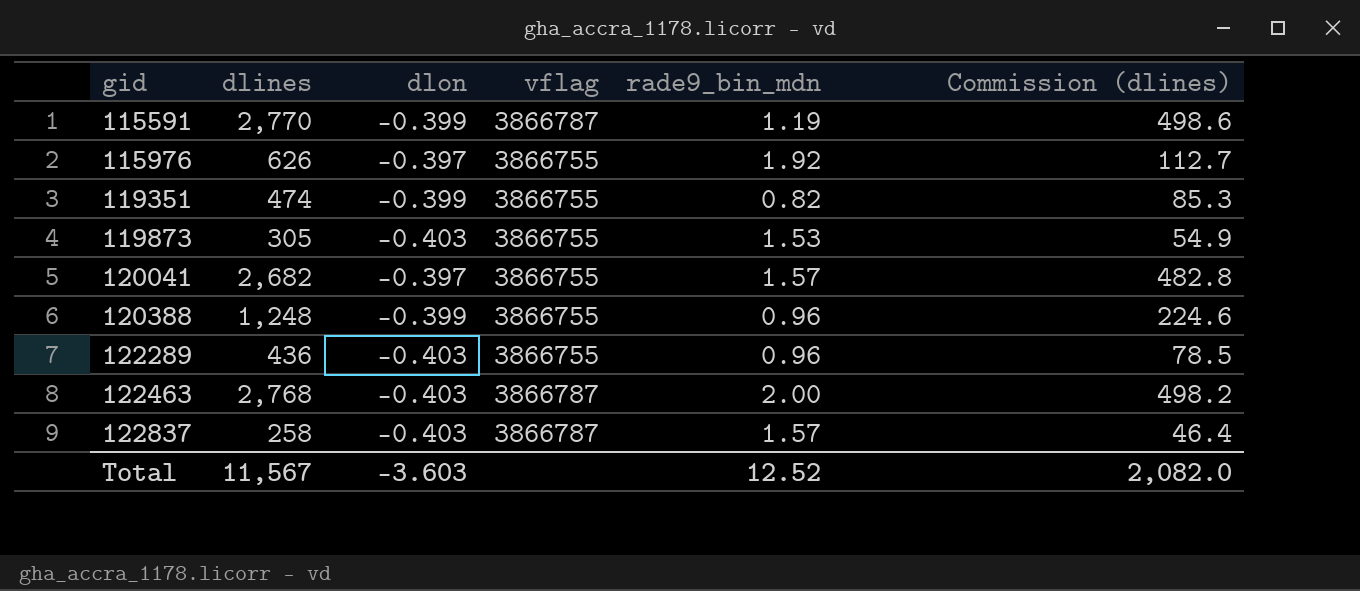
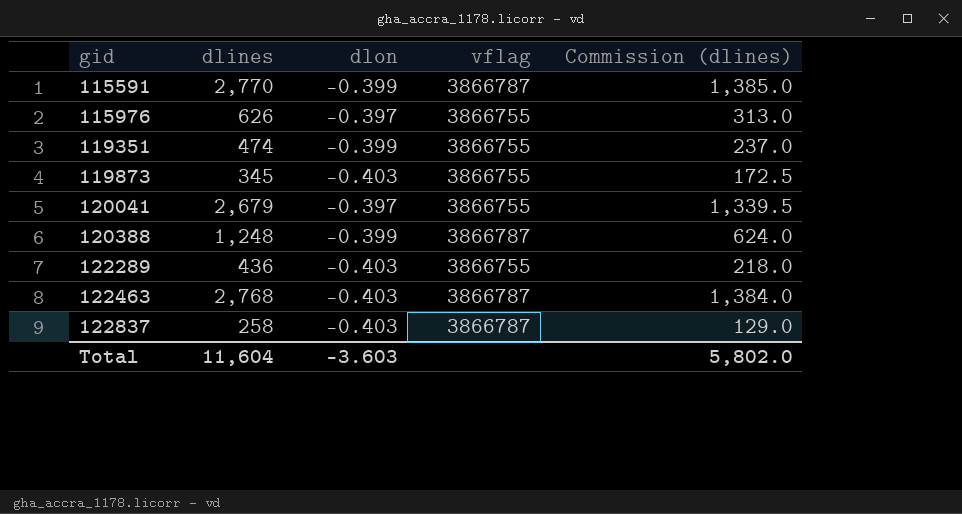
column rade9_bin_mdn | position: 5 -> none
column Commission (dlines) | formula: [dlines] * 0.18 -> [dlines] * 0.5
119873 | dlines: 305 -> 345
120041 | dlines: 2,682 -> 2,679
120388 | vflag: 3866755 -> 3866787
Total | dlines: 11,567 -> 11,604
Total | Commission (dlines): 2,082.0 -> 5,802.0

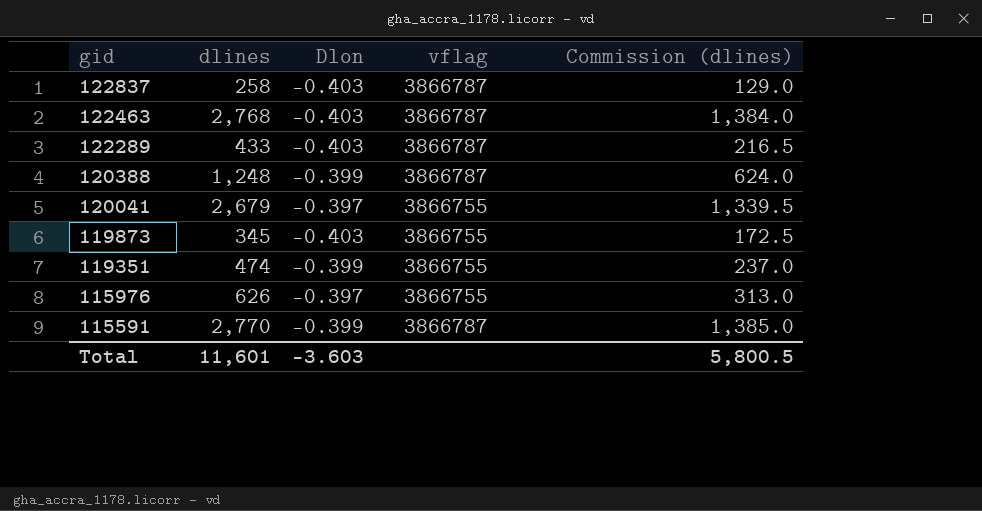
row order: gid ascending -> gid descending
column name: dlon -> Dlon
122289 | dlines: 436 -> 433
122289 | vflag: 3866755 -> 3866787
122289 | Commission (dlines): 218.0 -> 216.5
Total | dlines: 11,604 -> 11,601
Total | Commission (dlines): 5,802.0 -> 5,800.5

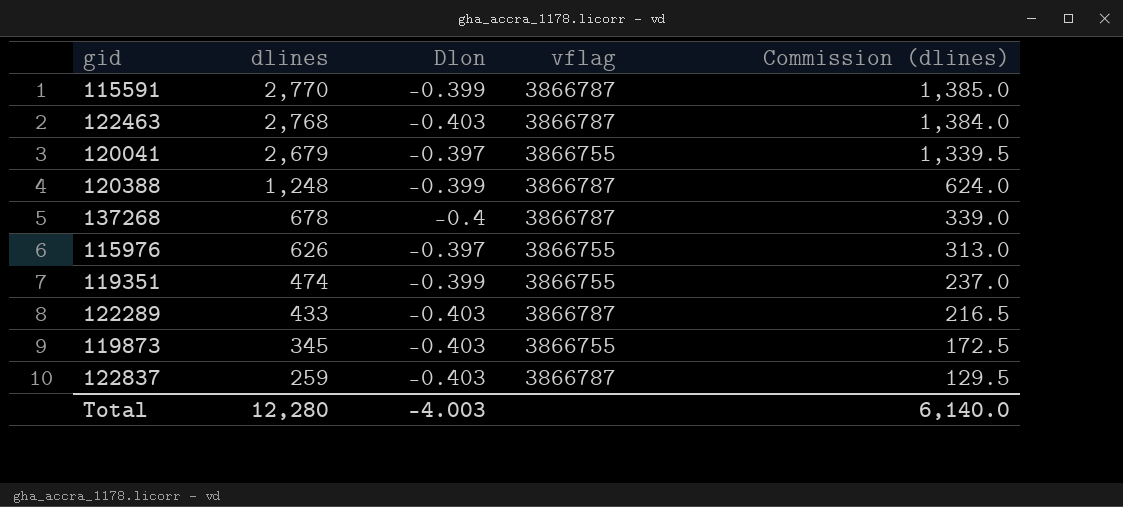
row order: gid descending -> dlines descending
row 137268: none -> 678 | -0.4 | 3866787 | 339.0
122837 | dlines: 258 -> 259
122837 | Commission (dlines): 129.0 -> 129.5
Total | dlines: 11,601 -> 12,280
Total | Dlon: -3.603 -> -4.003
Total | Commission (dlines): 5,800.5 -> 6,140.0

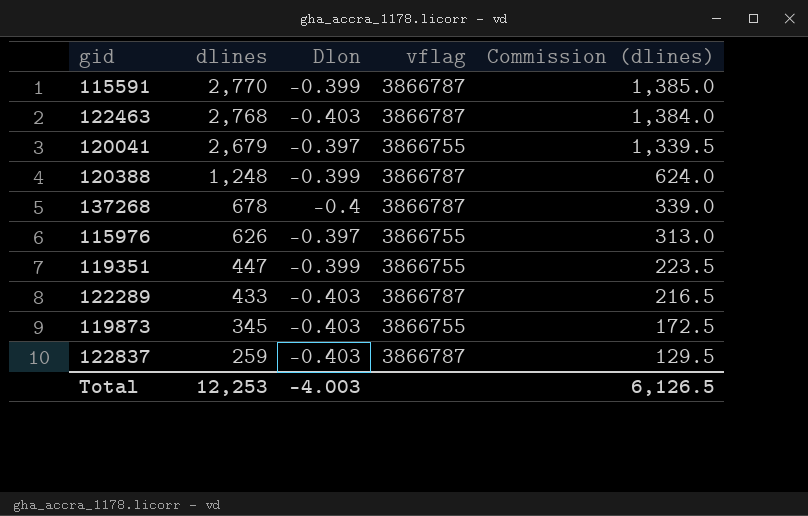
119351 | dlines: 474 -> 447
119351 | Commission (dlines): 237.0 -> 223.5
Total | dlines: 12,280 -> 12,253
Total | Commission (dlines): 6,140.0 -> 6,126.5

